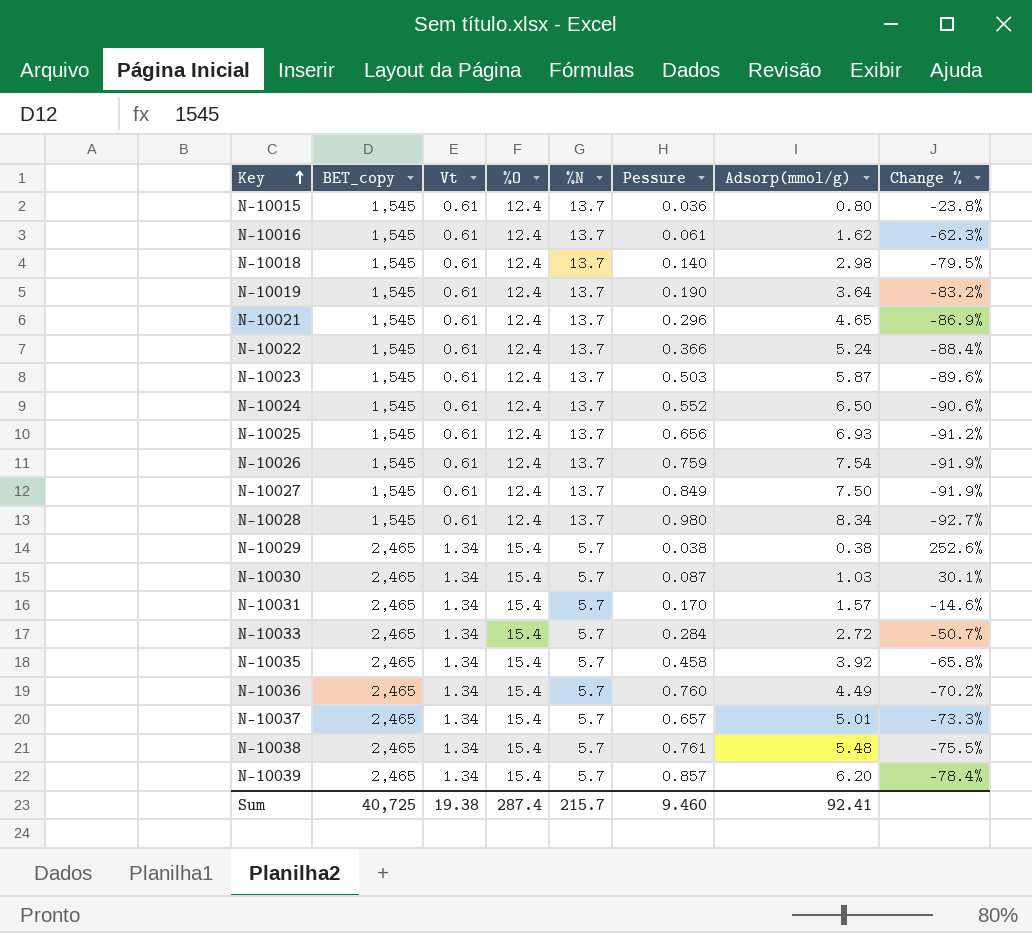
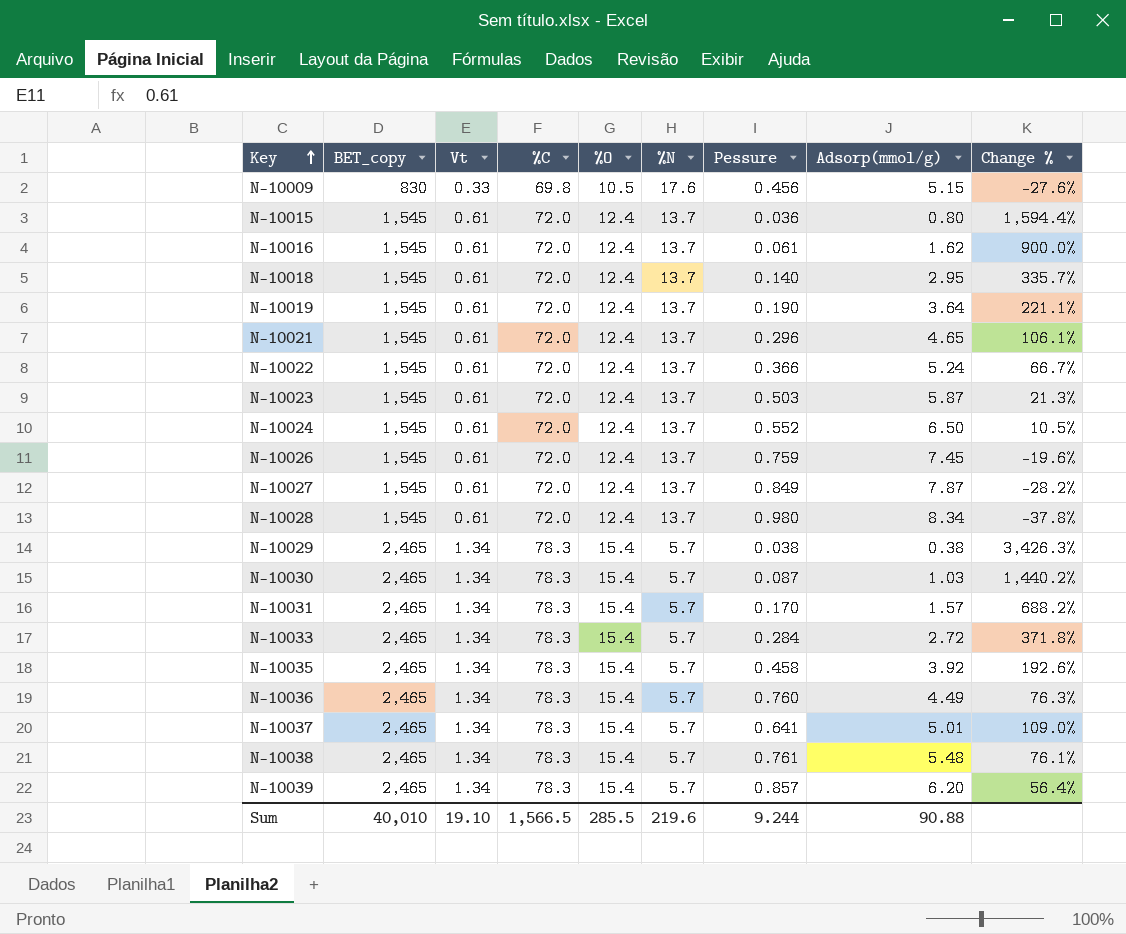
column %C | position: none -> 4
column Change % | formula: ([Vt] - [Adsorp(mmol/g)]) / [Adsorp(mmol/g)] -> ([Vt] - [Pessure]) / [Pessure]
row N-10025: 1,545 | 0.61 | 12.4 | 13.7 | 0.656 | 6.93 | -91.2% -> none
row N-10009: none -> 830 | 0.33 | 69.8 | 10.5 | 17.6 | 0.456 | 5.15 | -27.6%
N-10018 | Adsorp(mmol/g): 2.98 -> 2.95
N-10026 | Adsorp(mmol/g): 7.54 -> 7.45
N-10027 | Adsorp(mmol/g): 7.50 -> 7.87
N-10037 | Pessure: 0.657 -> 0.641
Sum | BET_copy: 40,725 -> 40,010
Sum | Vt: 19.38 -> 19.10
Sum | %O: 287.4 -> 285.5
Sum | %N: 215.7 -> 219.6
Sum | Pessure: 9.460 -> 9.244
Sum | Adsorp(mmol/g): 92.41 -> 90.88

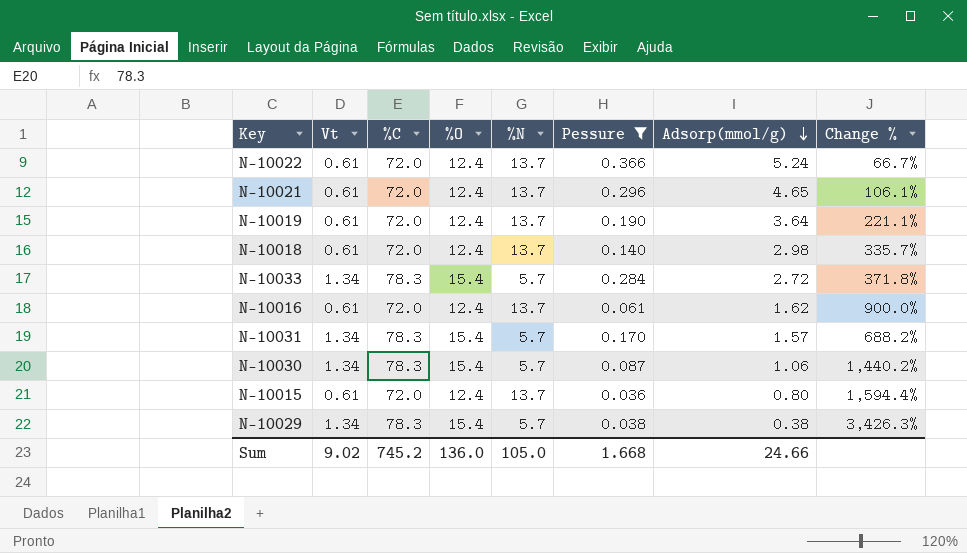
filter: none -> Pessure <= 0.366
row order: Key ascending -> Adsorp(mmol/g) descending
column BET_copy | position: 2 -> none
N-10018 | Adsorp(mmol/g): 2.95 -> 2.98
N-10030 | Adsorp(mmol/g): 1.03 -> 1.06
Sum | Vt: 19.10 -> 9.02
Sum | %C: 1,566.5 -> 745.2
Sum | %O: 285.5 -> 136.0
Sum | %N: 219.6 -> 105.0
Sum | Pessure: 9.244 -> 1.668
Sum | Adsorp(mmol/g): 90.88 -> 24.66

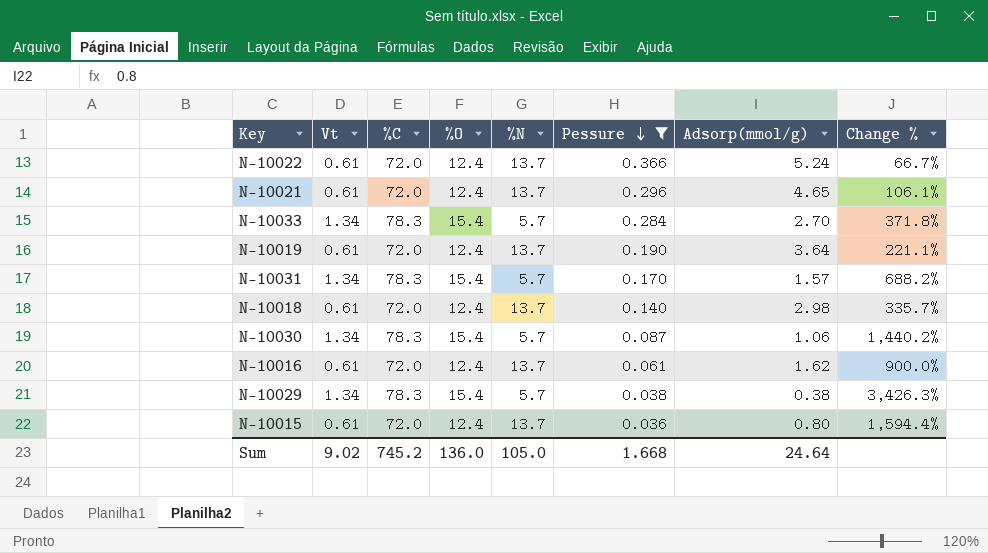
row order: Adsorp(mmol/g) descending -> Pessure descending
N-10033 | Adsorp(mmol/g): 2.72 -> 2.70
Sum | Adsorp(mmol/g): 24.66 -> 24.64

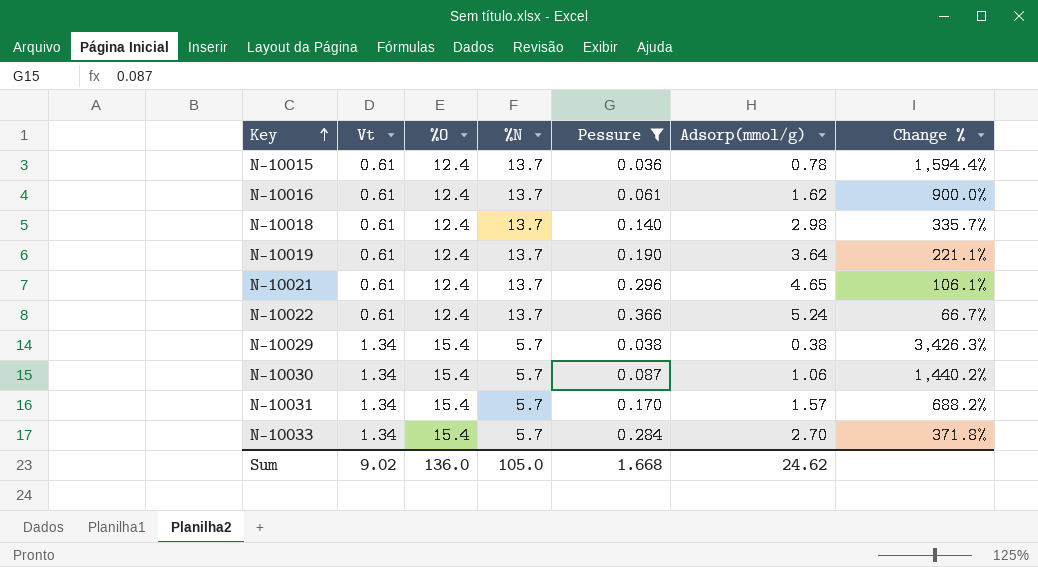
row order: Pessure descending -> Key ascending
column %C | position: 3 -> none
N-10015 | Adsorp(mmol/g): 0.80 -> 0.78
Sum | Adsorp(mmol/g): 24.64 -> 24.62

